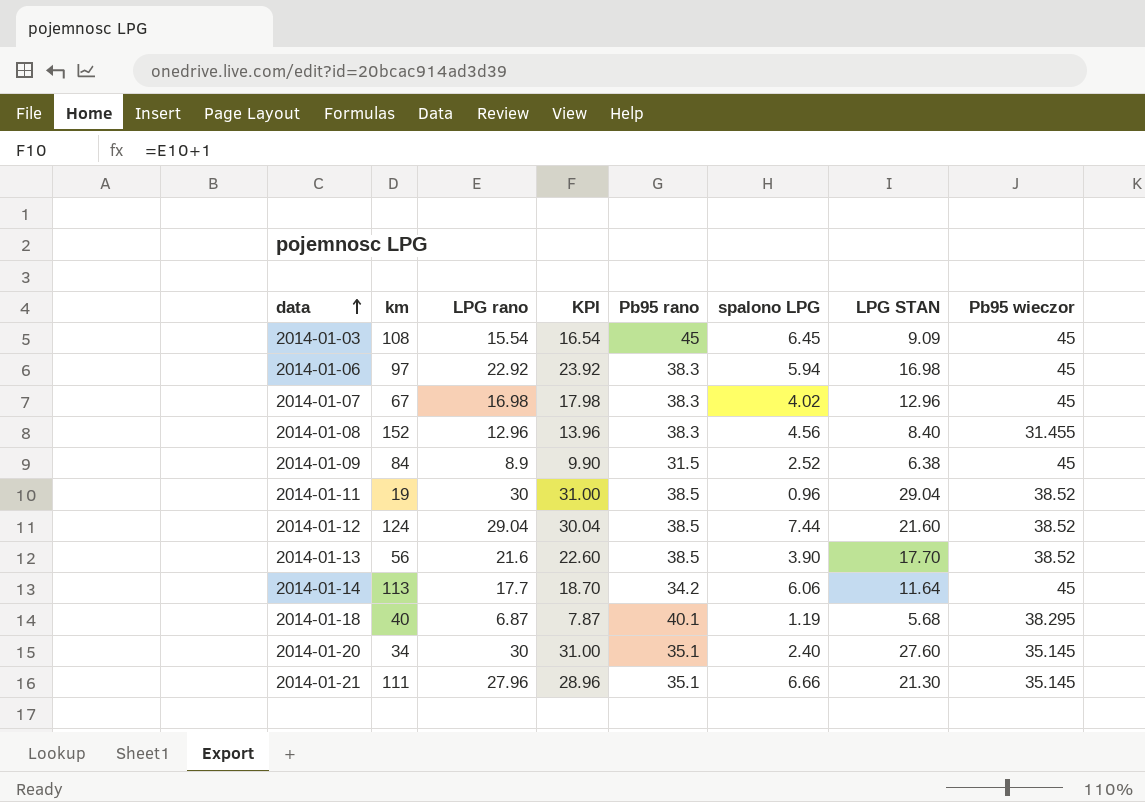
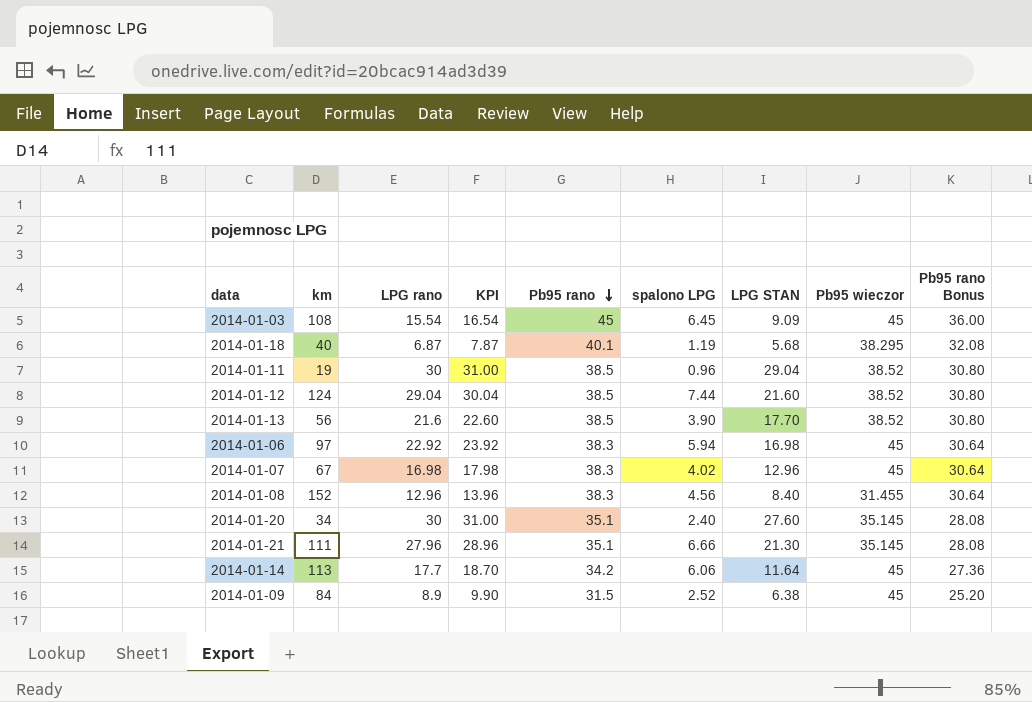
row order: data ascending -> Pb95 rano descending
column Pb95 rano Bonus | formula: none -> [Pb95 rano] * 0.8

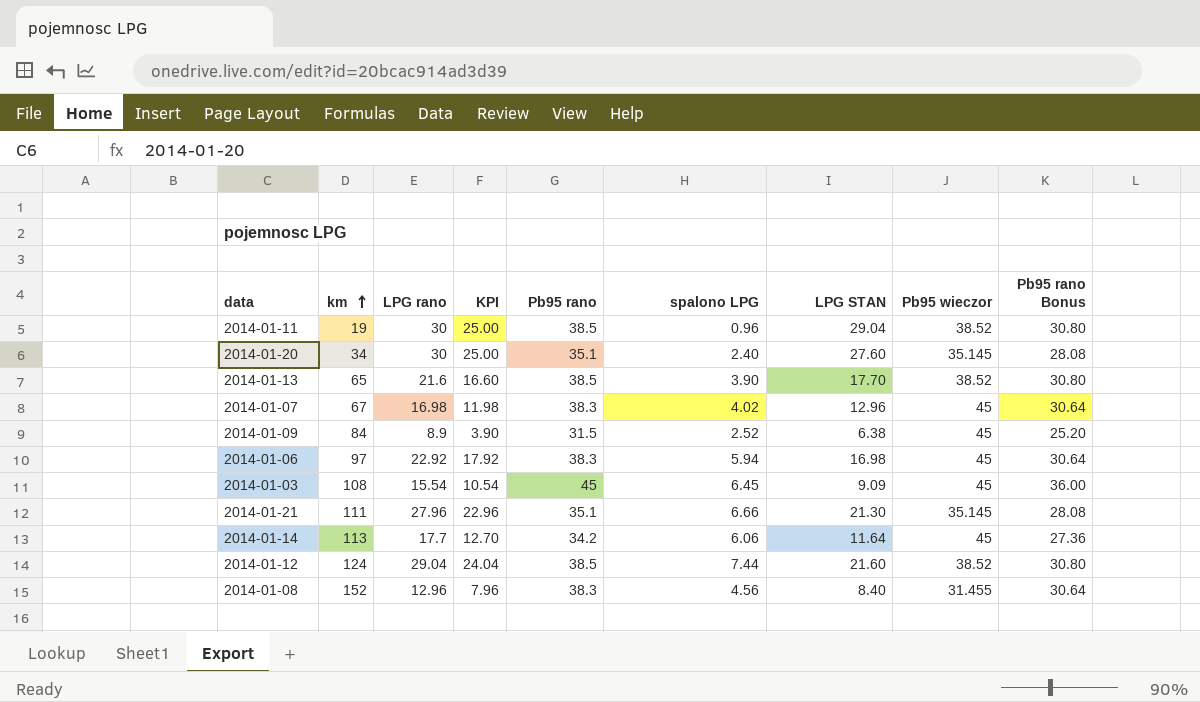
row order: Pb95 rano descending -> km ascending
column KPI | formula: [LPG rano] + 1 -> [LPG rano] - 5
row 2014-01-18: 40 | 6.87 | 7.87 | 40.1 | 1.19 | 5.68 | 38.295 | 32.08 -> none
2014-01-13 | km: 56 -> 65

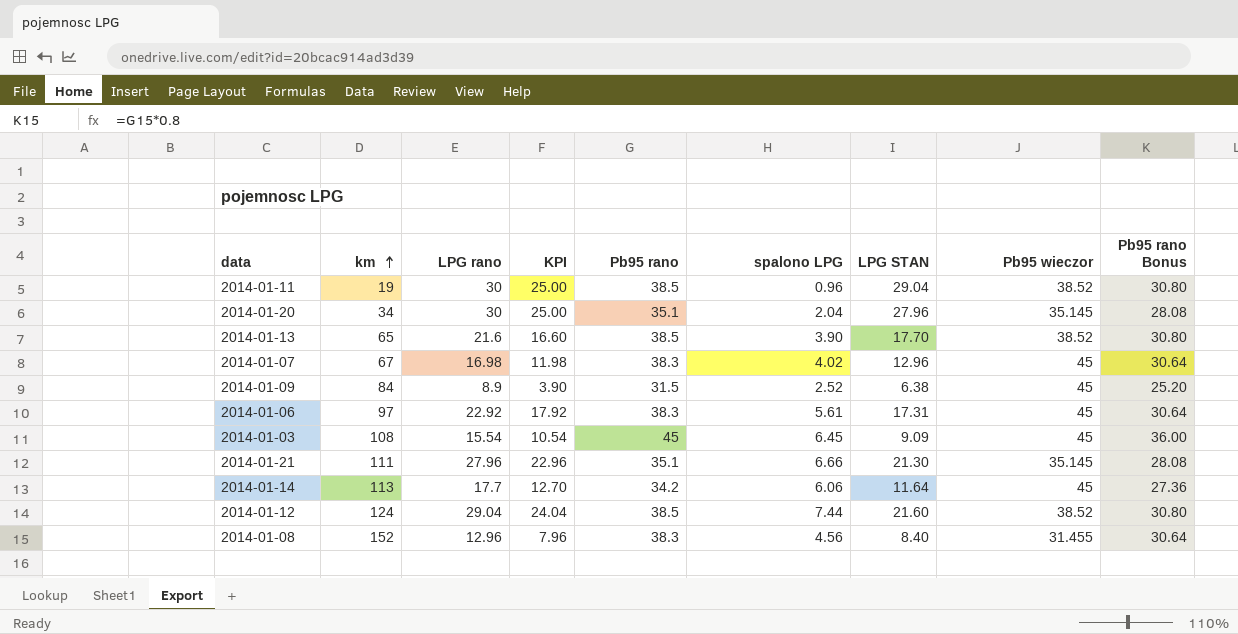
2014-01-20 | spalono LPG: 2.40 -> 2.04
2014-01-20 | LPG STAN: 27.60 -> 27.96
2014-01-06 | spalono LPG: 5.94 -> 5.61
2014-01-06 | LPG STAN: 16.98 -> 17.31

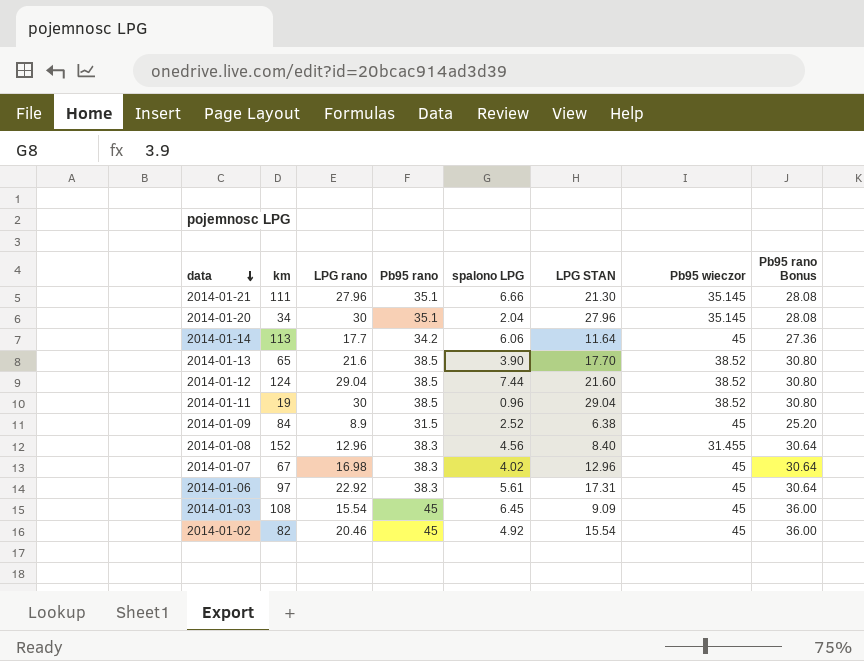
row order: km ascending -> data descending
column KPI | formula: [LPG rano] - 5 -> none
row 2014-01-02: none -> 82 | 20.46 | 45 | 4.92 | 15.54 | 45 | 36.00

